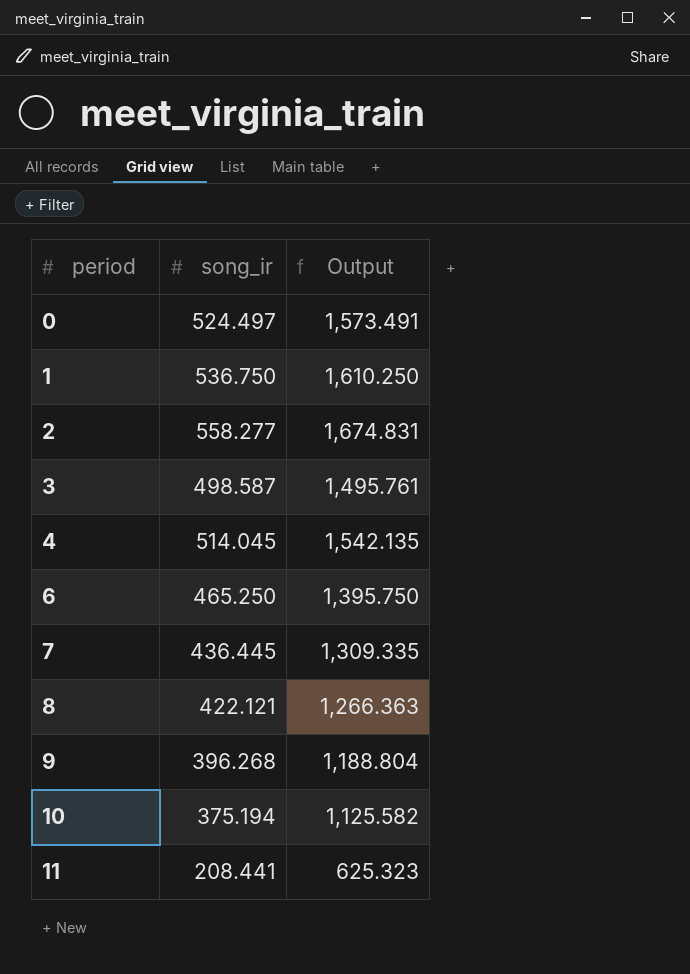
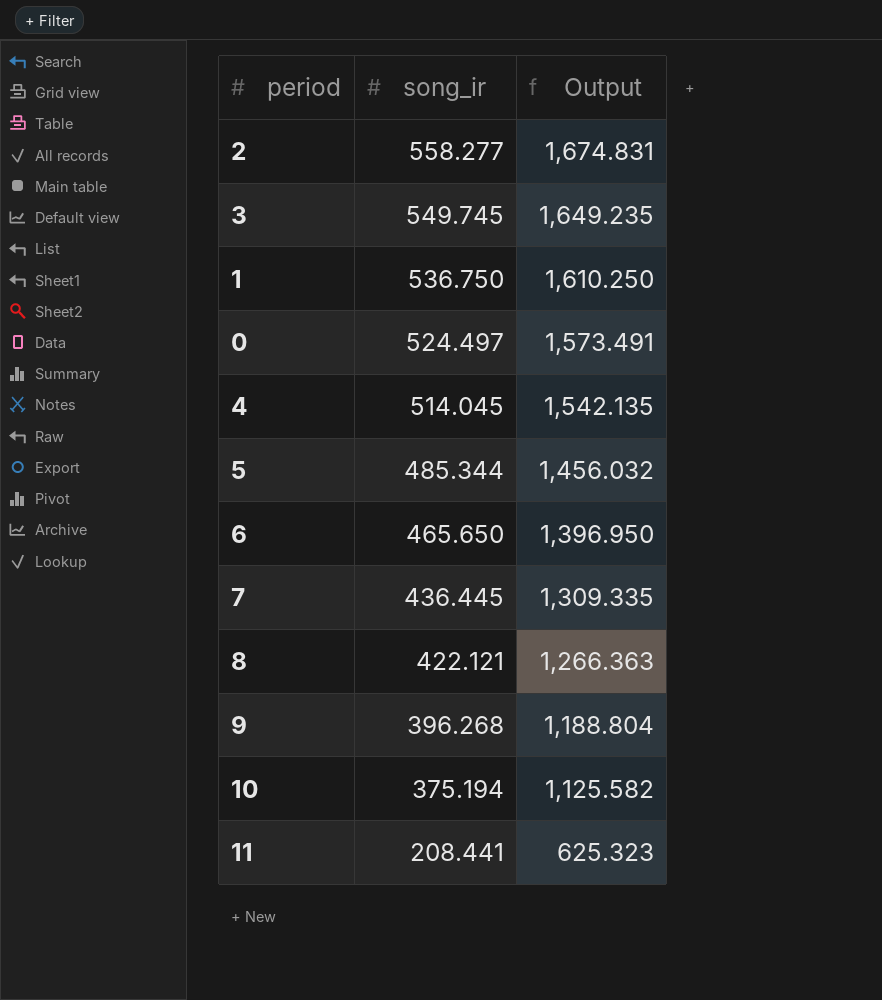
row order: period ascending -> song_ir descending
3 | song_ir: 498.587 -> 549.745
3 | Output: 1,495.761 -> 1,649.235
row 5: none -> 485.344 | 1,456.032
6 | song_ir: 465.250 -> 465.650
6 | Output: 1,395.750 -> 1,396.950

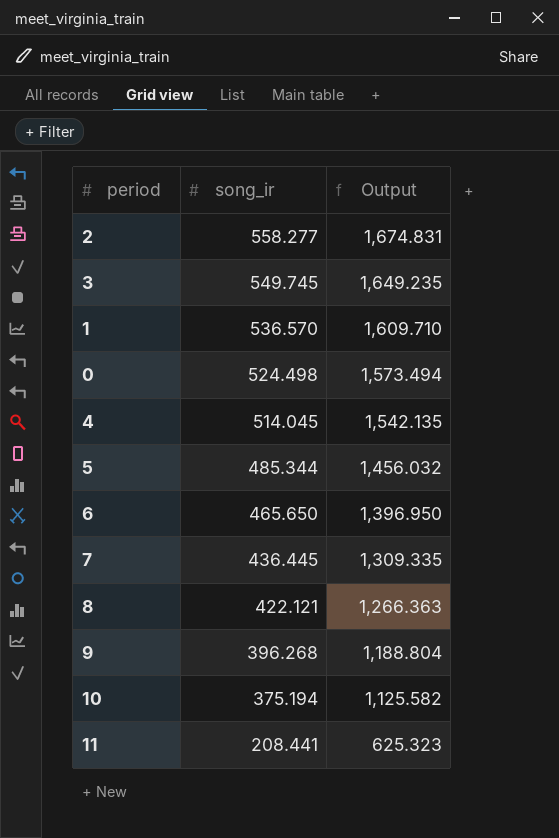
1 | song_ir: 536.750 -> 536.570
1 | Output: 1,610.250 -> 1,609.710
0 | song_ir: 524.497 -> 524.498
0 | Output: 1,573.491 -> 1,573.494

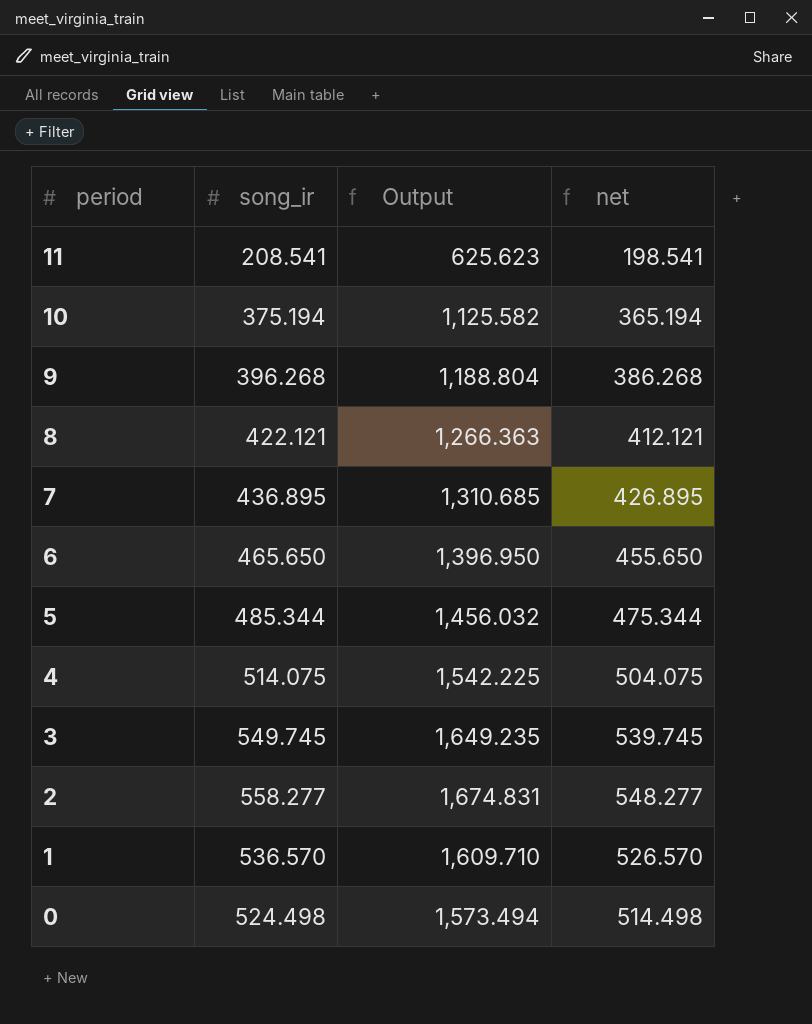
row order: song_ir descending -> period descending
column net | formula: none -> [song_ir] - 10
11 | song_ir: 208.441 -> 208.541
11 | Output: 625.323 -> 625.623
7 | song_ir: 436.445 -> 436.895
7 | Output: 1,309.335 -> 1,310.685
4 | song_ir: 514.045 -> 514.075
4 | Output: 1,542.135 -> 1,542.225

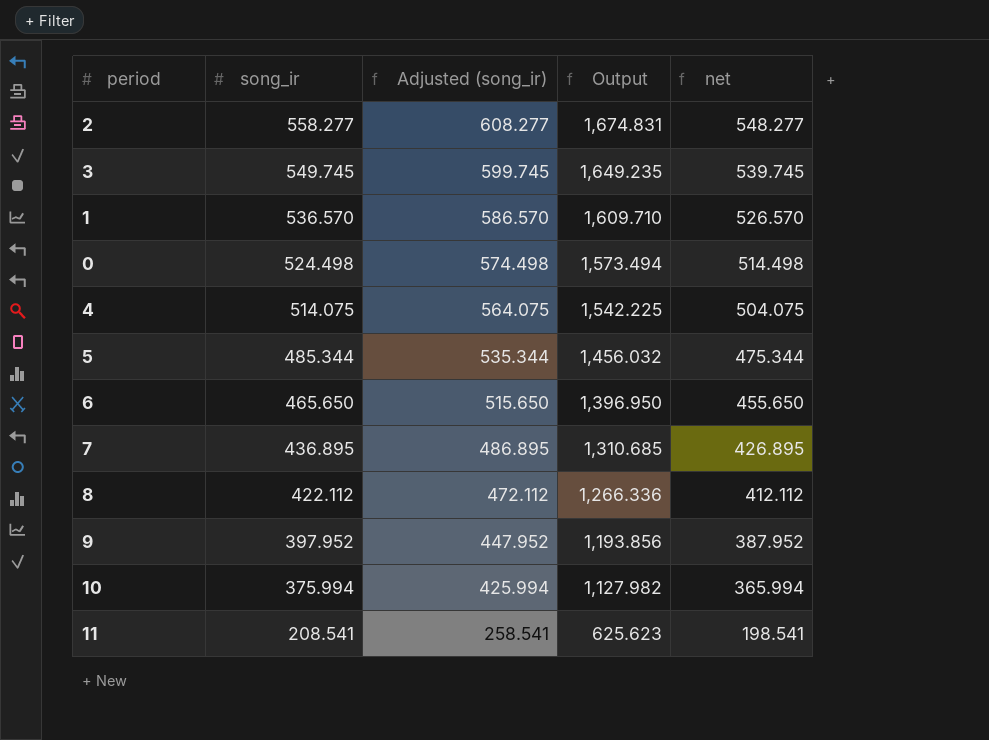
row order: period descending -> song_ir descending
column Adjusted (song_ir) | formula: none -> [song_ir] + 50
8 | song_ir: 422.121 -> 422.112
8 | Output: 1,266.363 -> 1,266.336
8 | net: 412.121 -> 412.112
9 | song_ir: 396.268 -> 397.952
9 | Output: 1,188.804 -> 1,193.856
9 | net: 386.268 -> 387.952
10 | song_ir: 375.194 -> 375.994
10 | Output: 1,125.582 -> 1,127.982
10 | net: 365.194 -> 365.994

